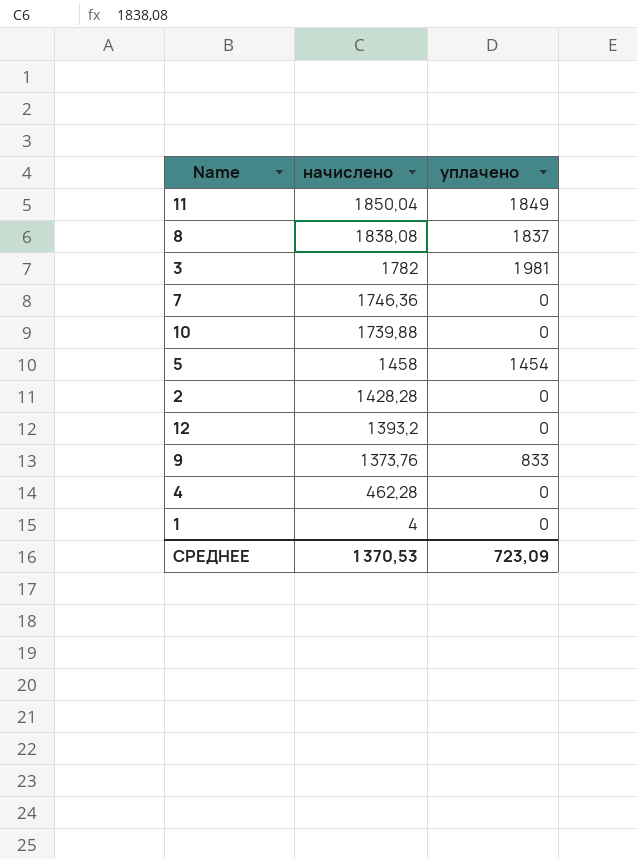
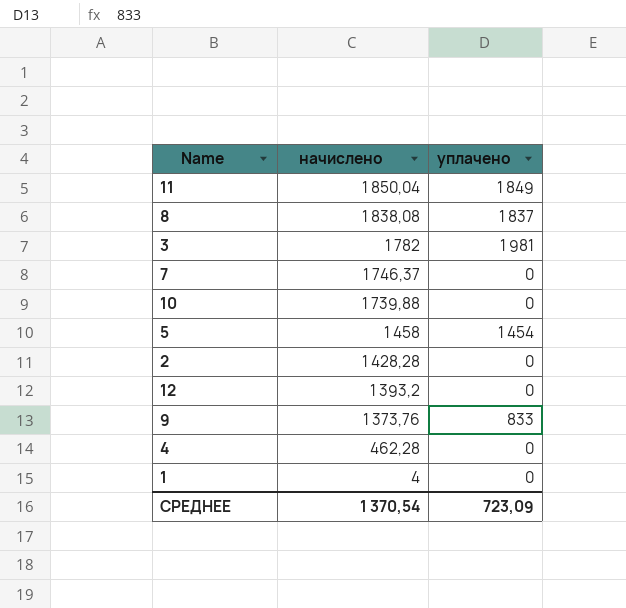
7 | начислено: 1 746,36 -> 1 746,37
СРЕДНЕЕ | начислено: 1 370,53 -> 1 370,54

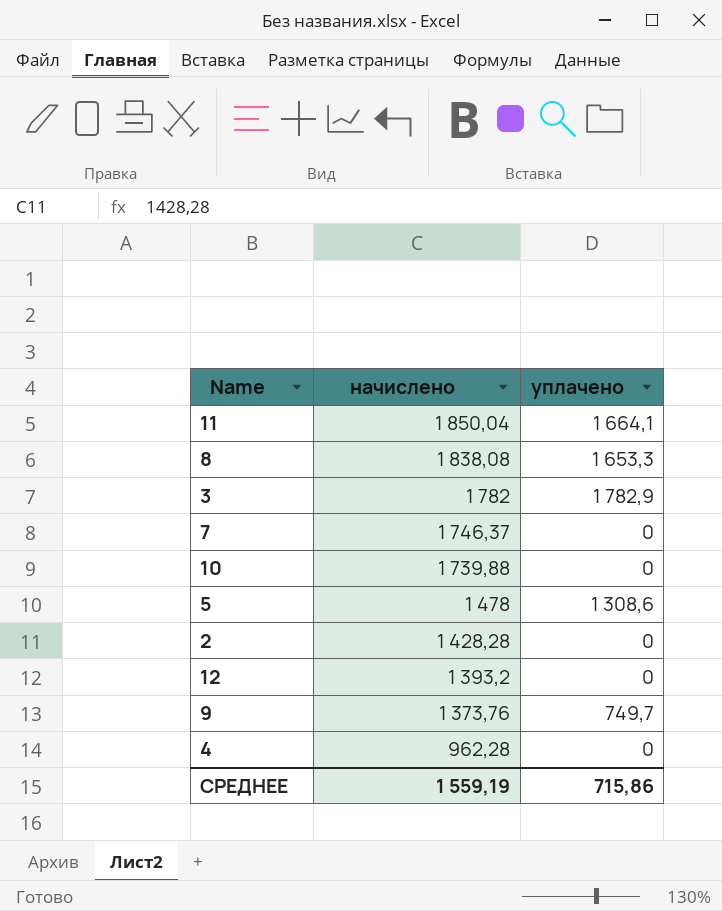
row 1: 4 | 0 -> none
11 | уплачено: 1 849 -> 1 664,1
8 | уплачено: 1 837 -> 1 653,3
3 | уплачено: 1 981 -> 1 782,9
5 | начислено: 1 458 -> 1 478
5 | уплачено: 1 454 -> 1 308,6
9 | уплачено: 833 -> 749,7
4 | начислено: 462,28 -> 962,28
СРЕДНЕЕ | начислено: 1 370,54 -> 1 559,19
СРЕДНЕЕ | уплачено: 723,09 -> 715,86

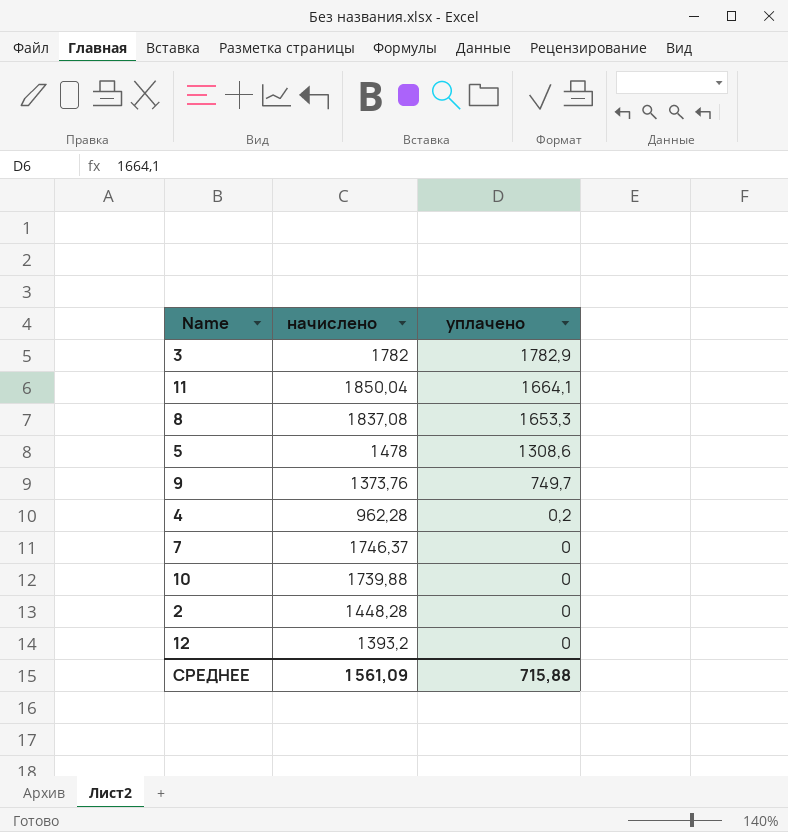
row order: начислено descending -> уплачено descending
8 | начислено: 1 838,08 -> 1 837,08
4 | уплачено: 0 -> 0,2
2 | начислено: 1 428,28 -> 1 448,28
СРЕДНЕЕ | начислено: 1 559,19 -> 1 561,09
СРЕДНЕЕ | уплачено: 715,86 -> 715,88

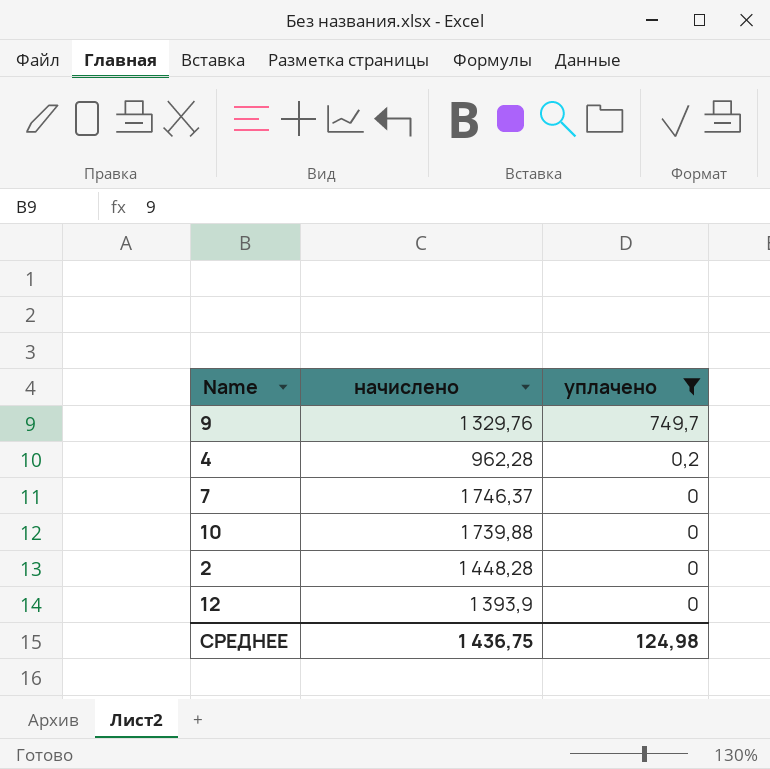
filter: none -> уплачено <= 749,7
9 | начислено: 1 373,76 -> 1 329,76
12 | начислено: 1 393,2 -> 1 393,9
СРЕДНЕЕ | начислено: 1 561,09 -> 1 436,75
СРЕДНЕЕ | уплачено: 715,88 -> 124,98

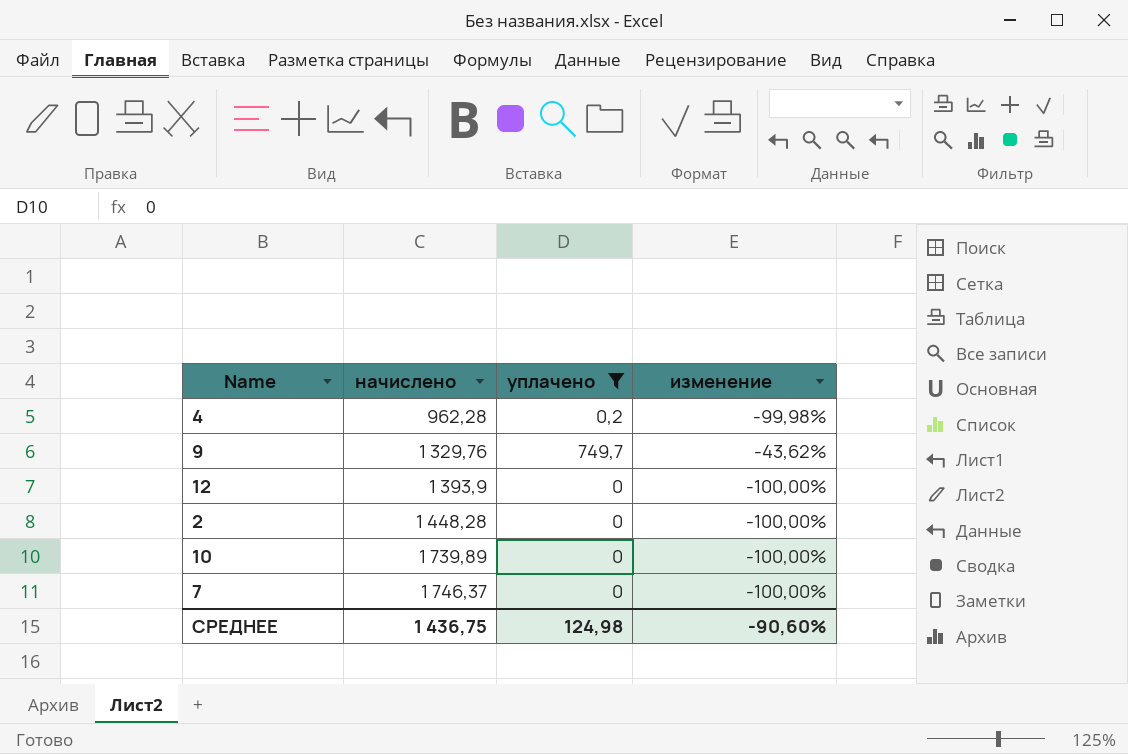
row order: уплачено descending -> начислено ascending
column изменение | formula: none -> ([уплачено] - [начислено]) / [начислено]
10 | начислено: 1 739,88 -> 1 739,89

